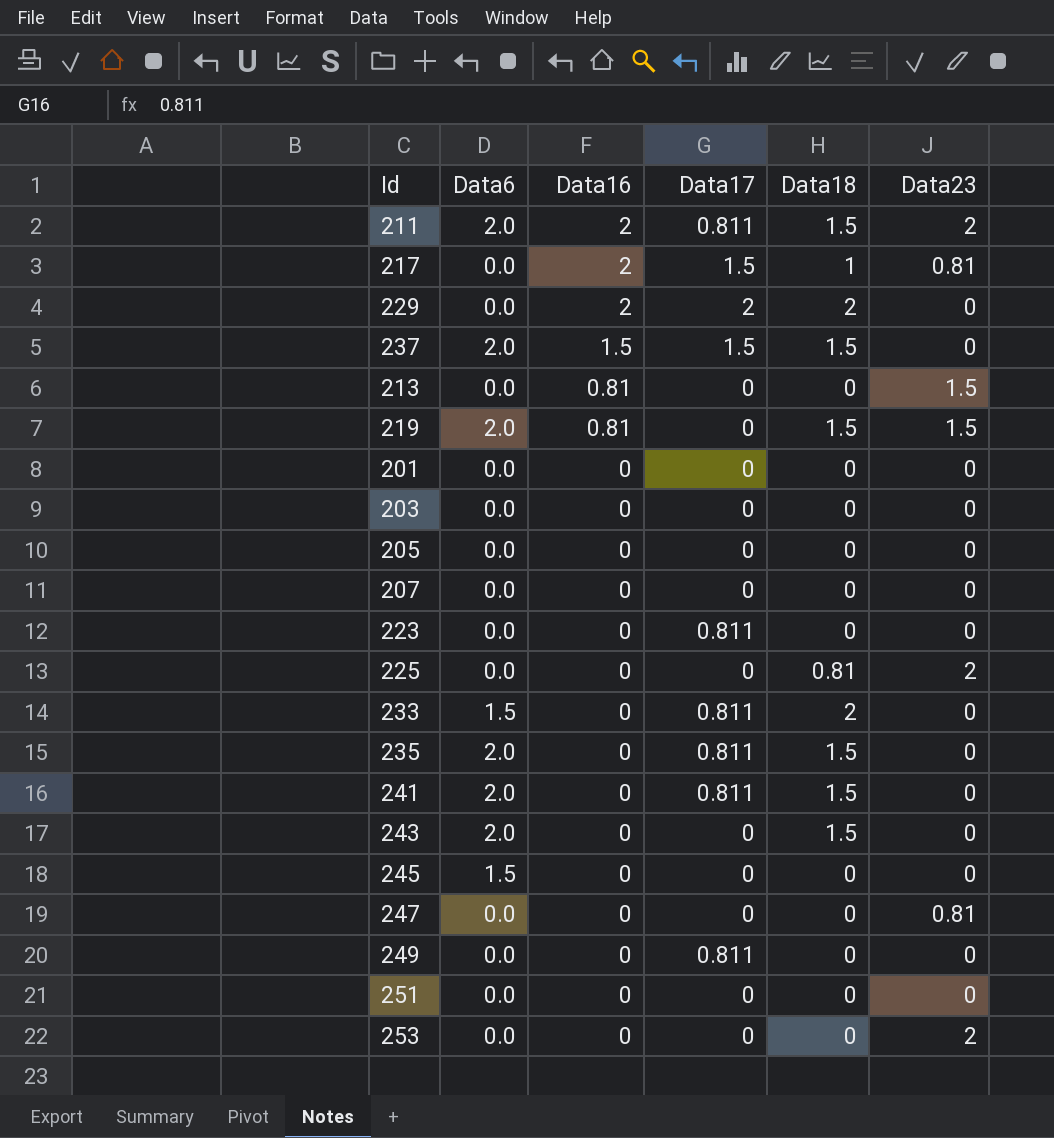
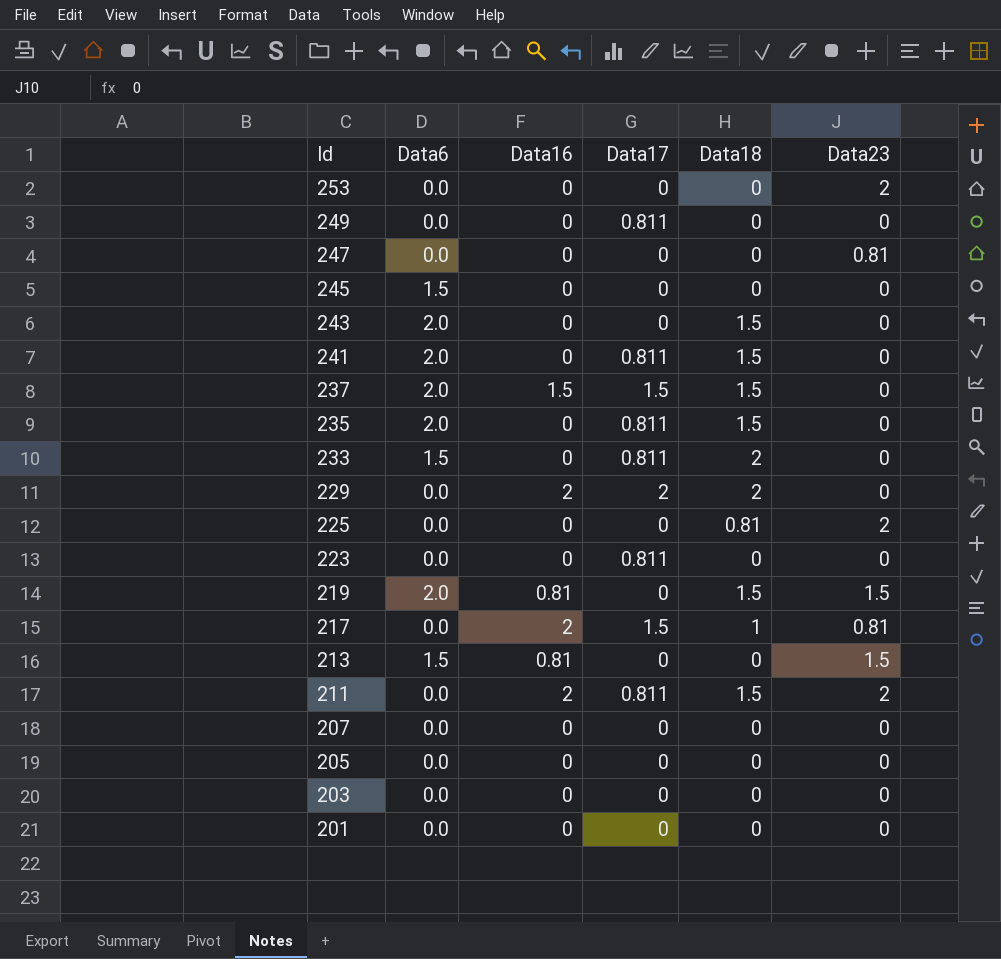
row order: Data16 descending -> Id descending
row 251: 0.0 | 0 | 0 | 0 | 0 -> none
213 | Data6: 0.0 -> 1.5
211 | Data6: 2.0 -> 0.0

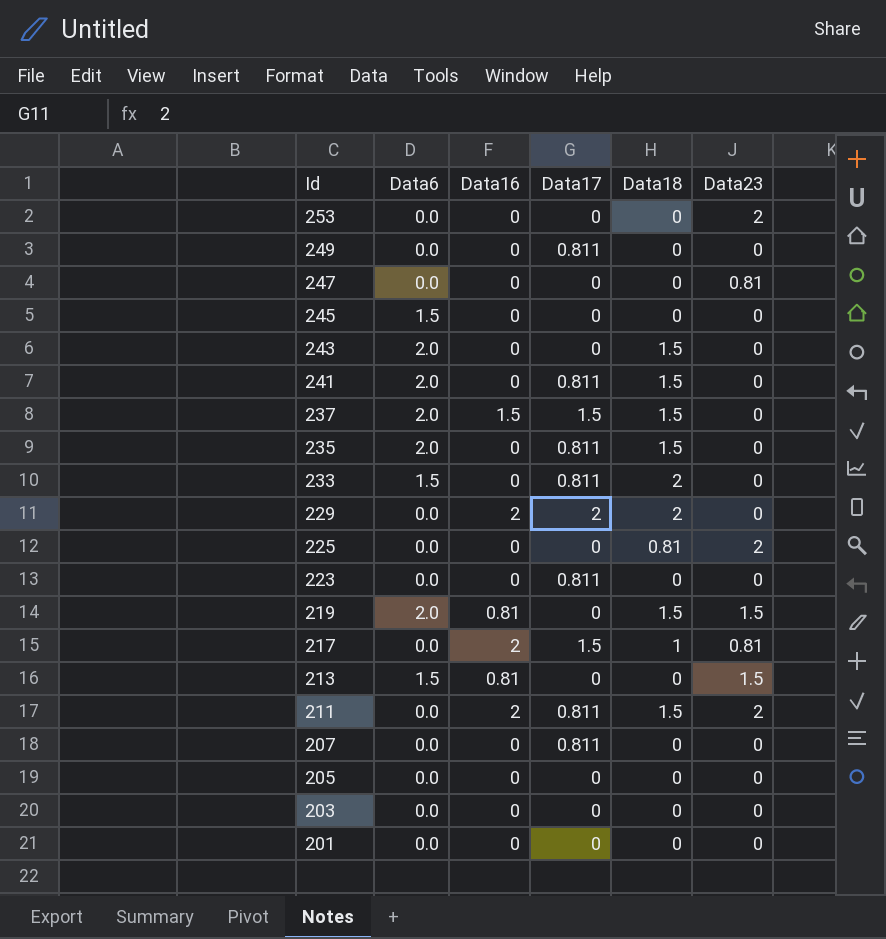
207 | Data17: 0 -> 0.811

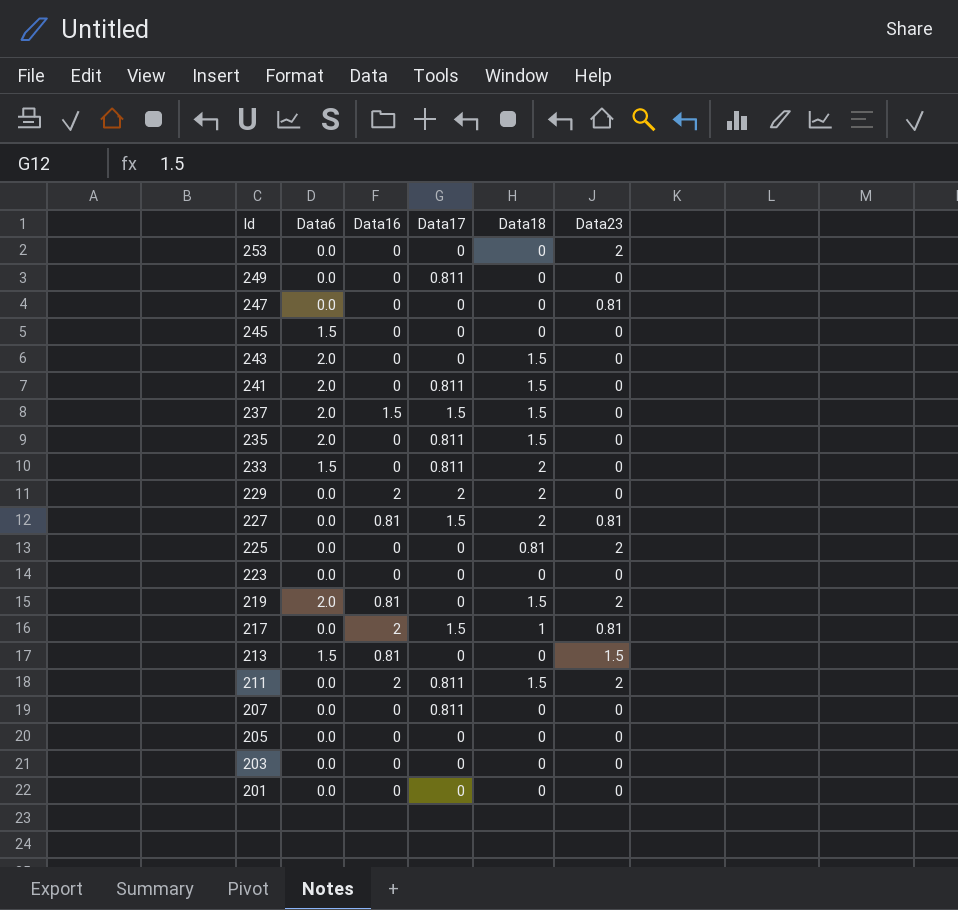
row 227: none -> 0.0 | 0.81 | 1.5 | 2 | 0.81
223 | Data17: 0.811 -> 0
219 | Data23: 1.5 -> 2

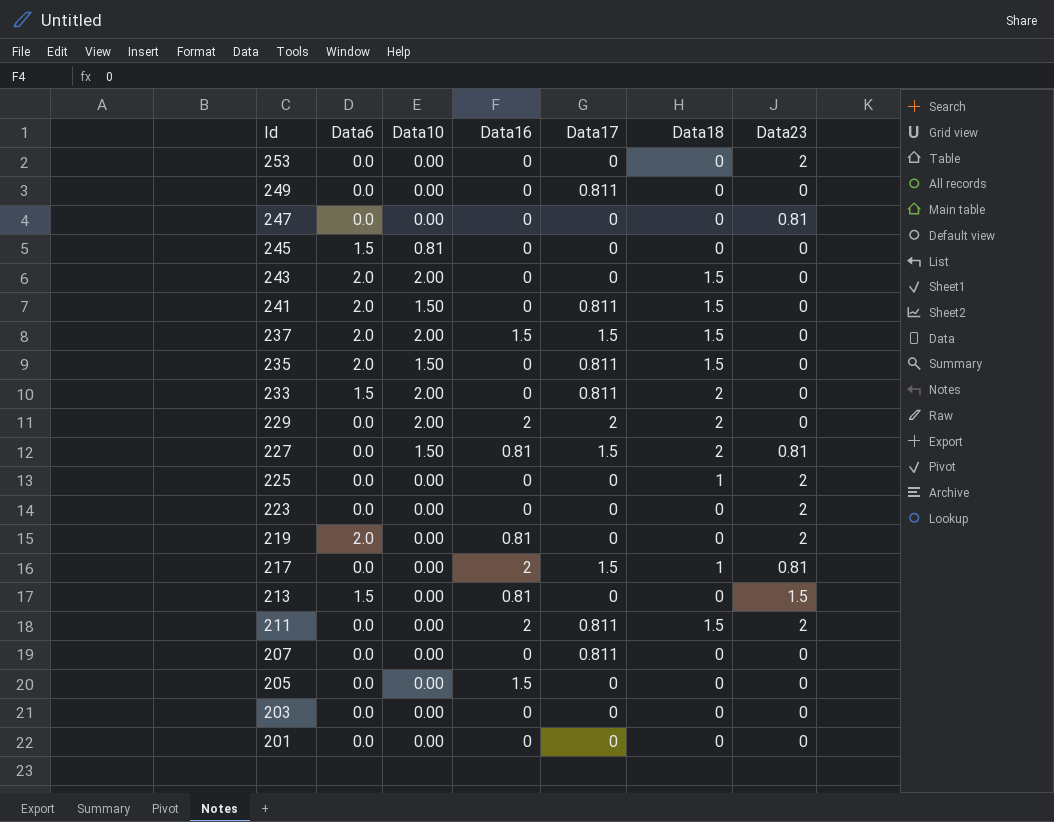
column Data10 | position: none -> 3
225 | Data18: 0.81 -> 1
223 | Data23: 0 -> 2
219 | Data18: 1.5 -> 0
205 | Data16: 0 -> 1.5

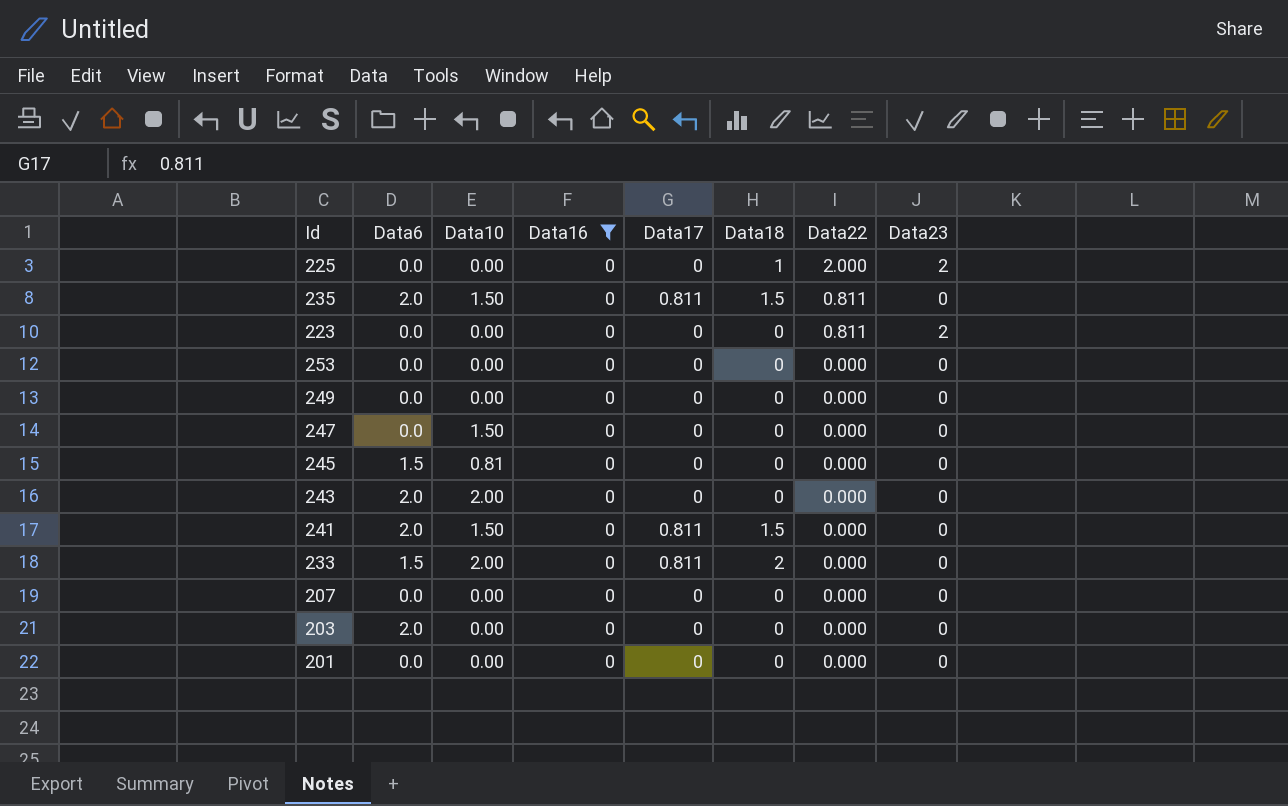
filter: none -> Data16 = 0
row order: Id descending -> Data22 descending
column Data22 | position: none -> 7
253 | Data23: 2 -> 0
249 | Data17: 0.811 -> 0
247 | Data10: 0.00 -> 1.50
247 | Data23: 0.81 -> 0
243 | Data18: 1.5 -> 0
207 | Data17: 0.811 -> 0
203 | Data6: 0.0 -> 2.0

